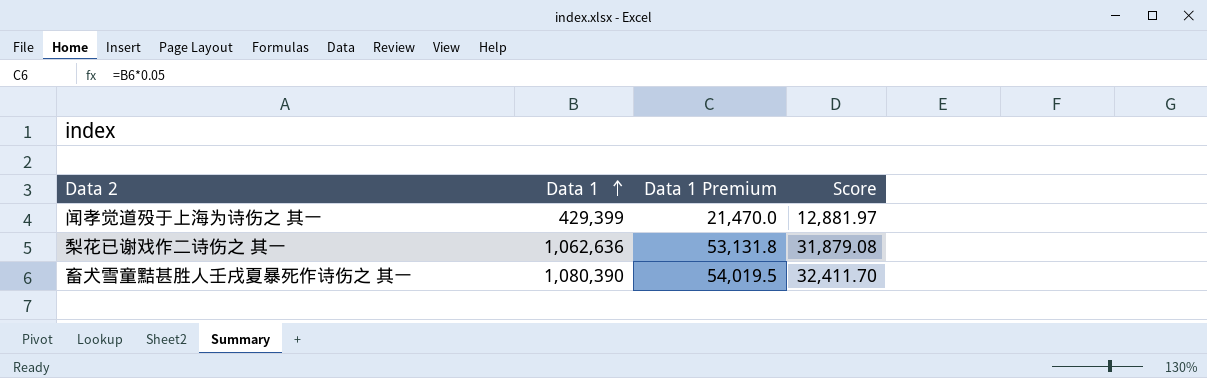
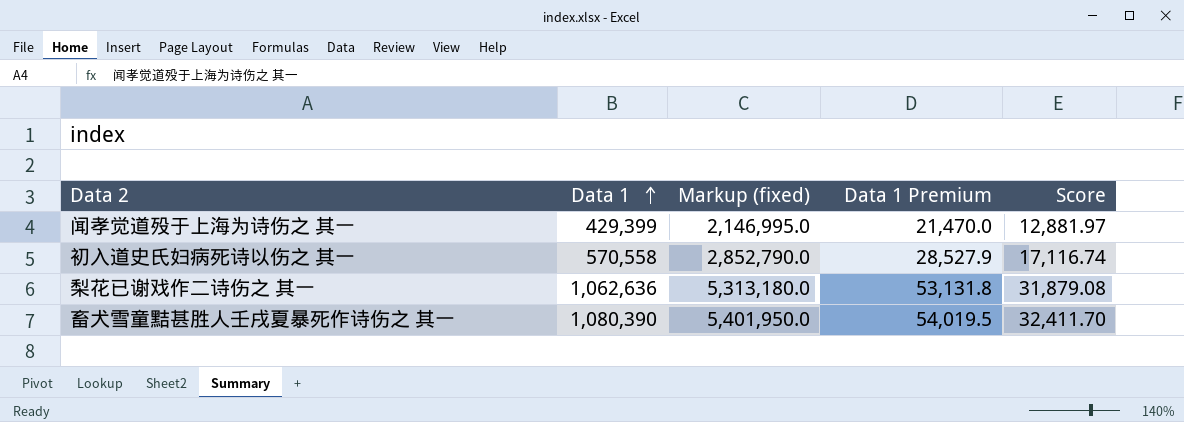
column Markup (fixed) | formula: none -> [Data 1] * 5
row 初入道史氏妇病死诗以伤之 其一: none -> 570,558 | 2,852,790.0 | 28,527.9 | 17,116.74

